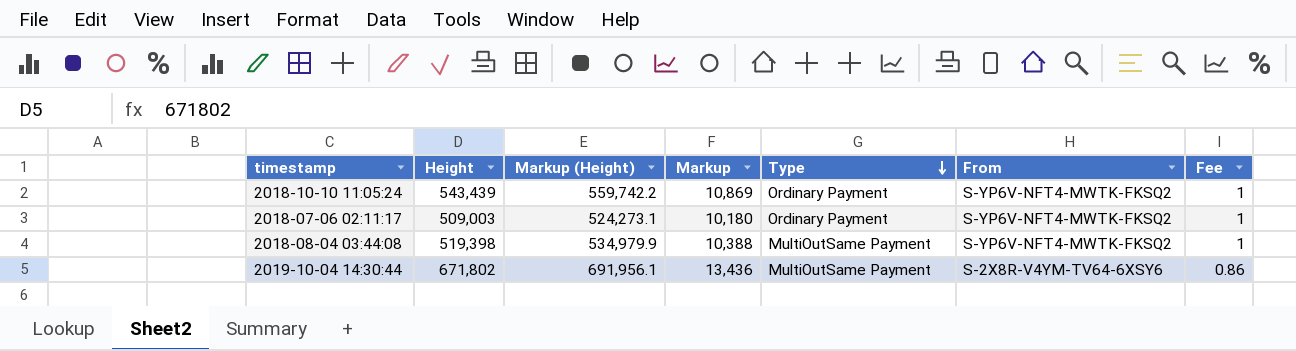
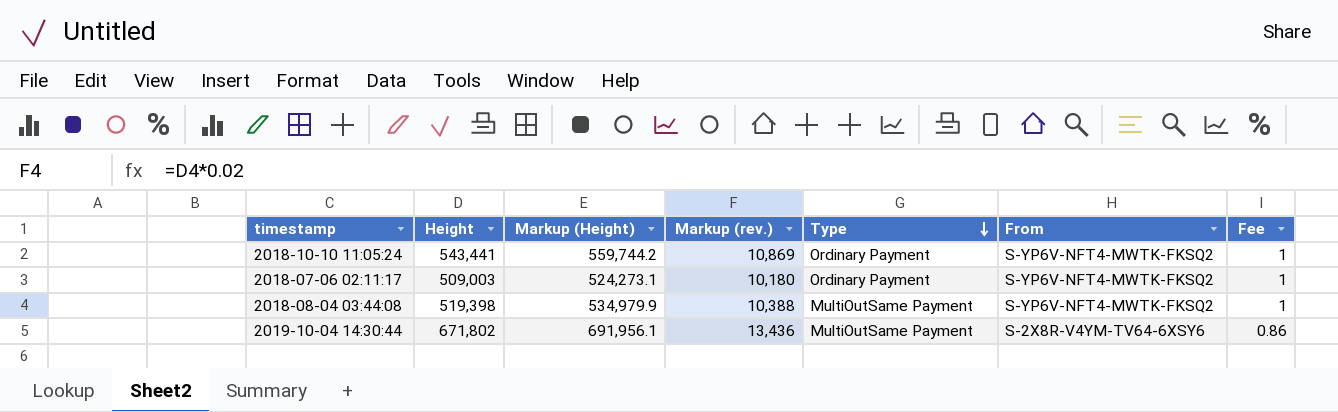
column name: Markup -> Markup (rev.)
2018-10-10 11:05:24 | Height: 543,439 -> 543,441
2018-10-10 11:05:24 | Markup (Height): 559,742.2 -> 559,744.2

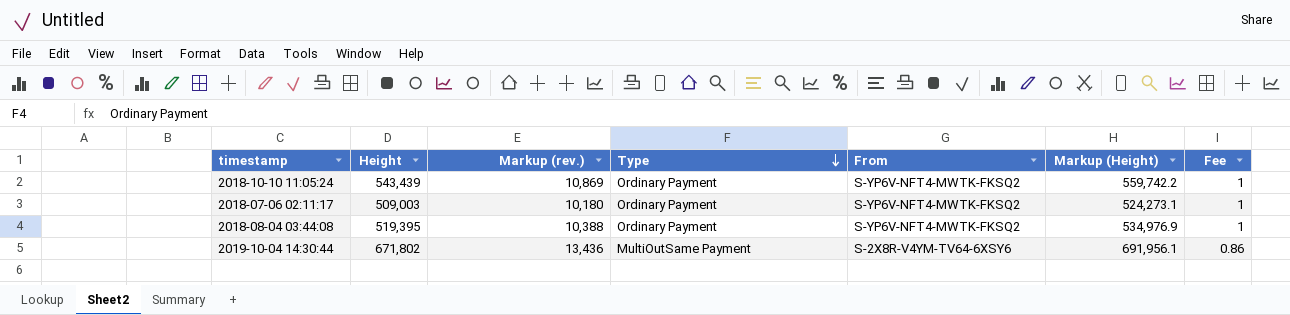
column Markup (Height) | position: 3 -> 6
2018-10-10 11:05:24 | Height: 543,441 -> 543,439
2018-10-10 11:05:24 | Markup (Height): 559,744.2 -> 559,742.2
2018-08-04 03:44:08 | Height: 519,398 -> 519,395
2018-08-04 03:44:08 | Type: MultiOutSame Payment -> Ordinary Payment
2018-08-04 03:44:08 | Markup (Height): 534,979.9 -> 534,976.9

